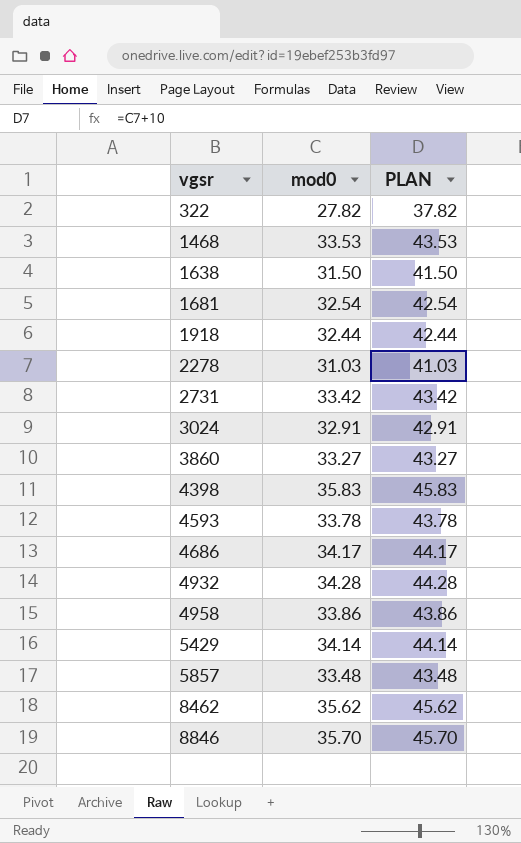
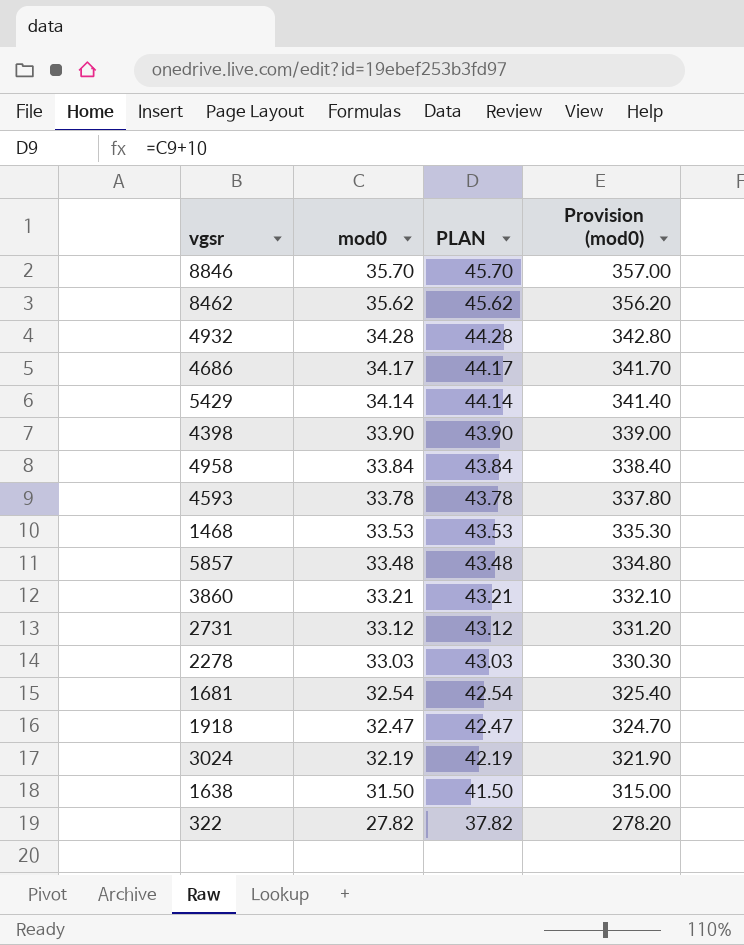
row order: vgsr ascending -> mod0 descending
column Provision (mod0) | formula: none -> [mod0] * 10
4398 | mod0: 35.83 -> 33.90
4398 | PLAN: 45.83 -> 43.90
4958 | mod0: 33.86 -> 33.84
4958 | PLAN: 43.86 -> 43.84
3860 | mod0: 33.27 -> 33.21
3860 | PLAN: 43.27 -> 43.21
2731 | mod0: 33.42 -> 33.12
2731 | PLAN: 43.42 -> 43.12
2278 | mod0: 31.03 -> 33.03
2278 | PLAN: 41.03 -> 43.03
1918 | mod0: 32.44 -> 32.47
1918 | PLAN: 42.44 -> 42.47
3024 | mod0: 32.91 -> 32.19
3024 | PLAN: 42.91 -> 42.19

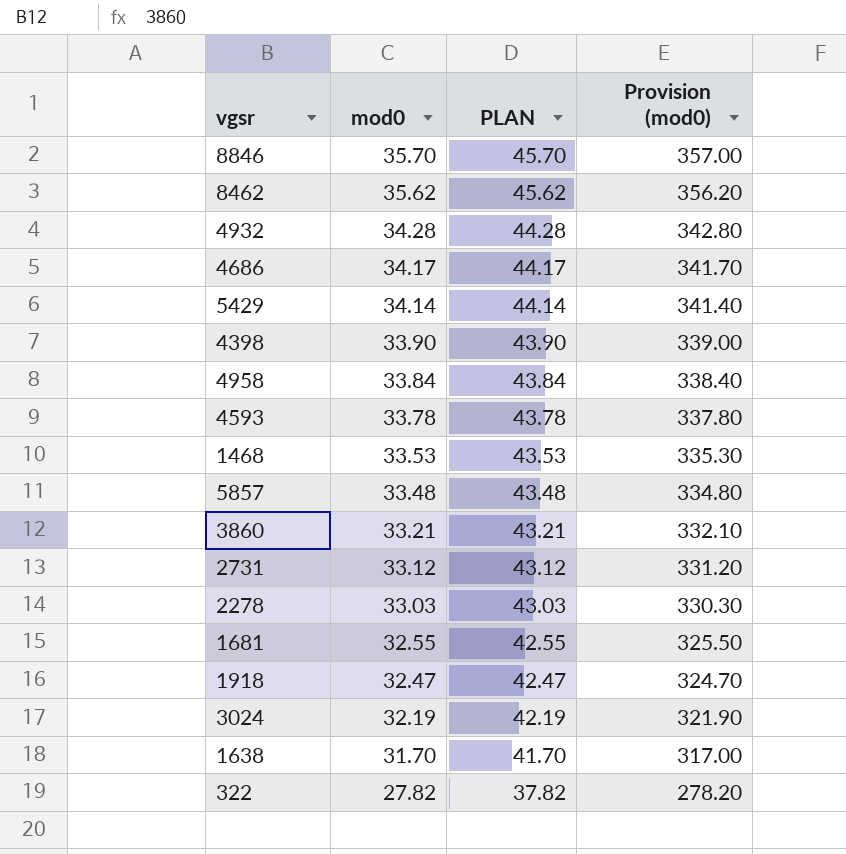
1681 | mod0: 32.54 -> 32.55
1681 | PLAN: 42.54 -> 42.55
1681 | Provision (mod0): 325.40 -> 325.50
1638 | mod0: 31.50 -> 31.70
1638 | PLAN: 41.50 -> 41.70
1638 | Provision (mod0): 315.00 -> 317.00

